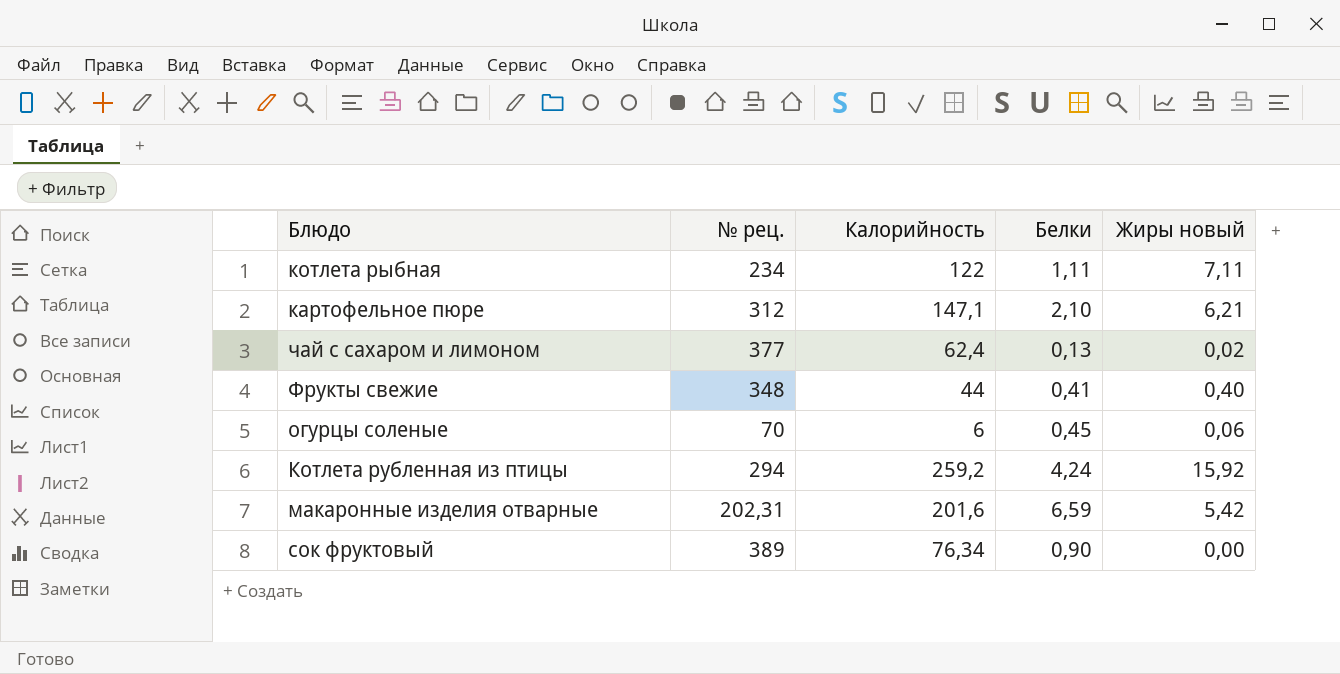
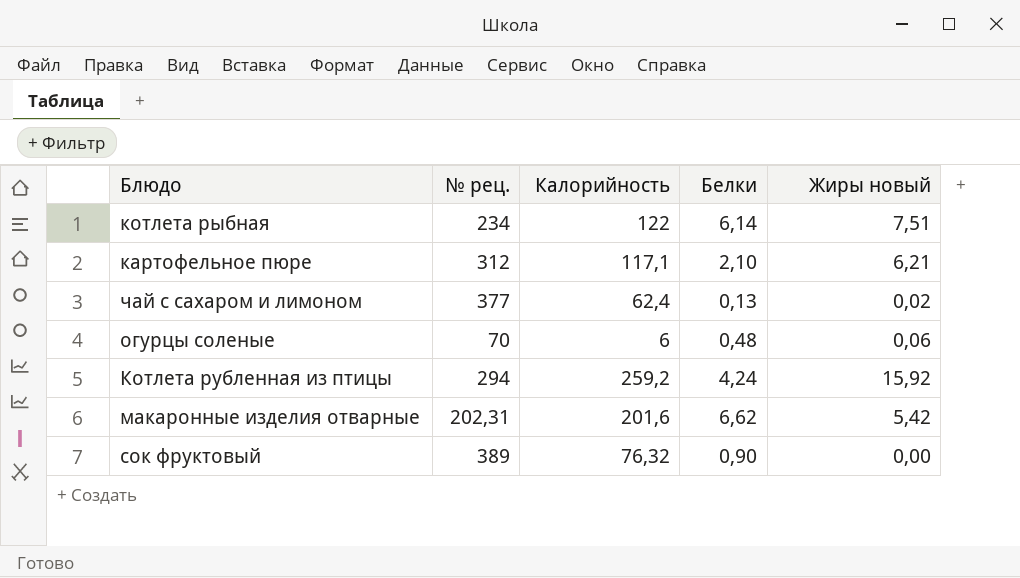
row Фрукты свежие: 348 | 44 | 0,41 | 0,40 -> none
котлета рыбная | Белки: 1,11 -> 6,14
котлета рыбная | Жиры новый: 7,11 -> 7,51
картофельное пюре | Калорийность: 147,1 -> 117,1
огурцы соленые | Белки: 0,45 -> 0,48
макаронные изделия отварные | Белки: 6,59 -> 6,62
сок фруктовый | Калорийность: 76,34 -> 76,32

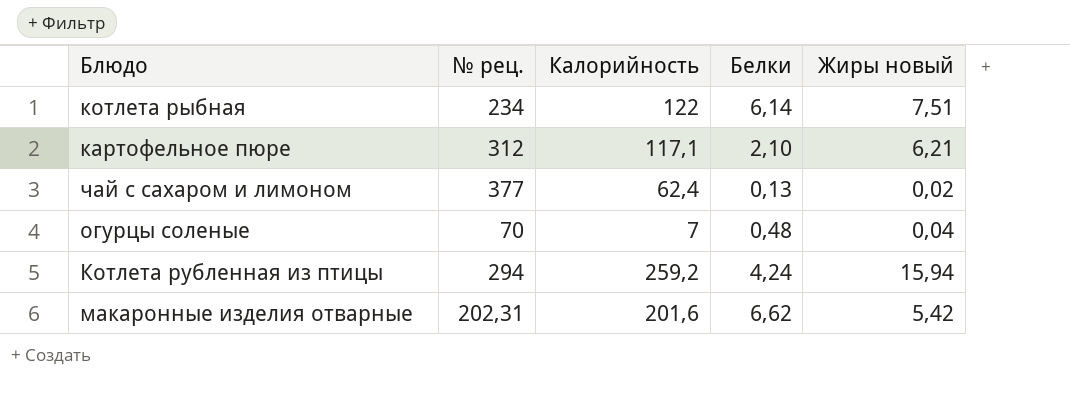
row сок фруктовый: 389 | 76,32 | 0,90 | 0,00 -> none
огурцы соленые | Калорийность: 6 -> 7
огурцы соленые | Жиры новый: 0,06 -> 0,04
Котлета рубленная из птицы | Жиры новый: 15,92 -> 15,94

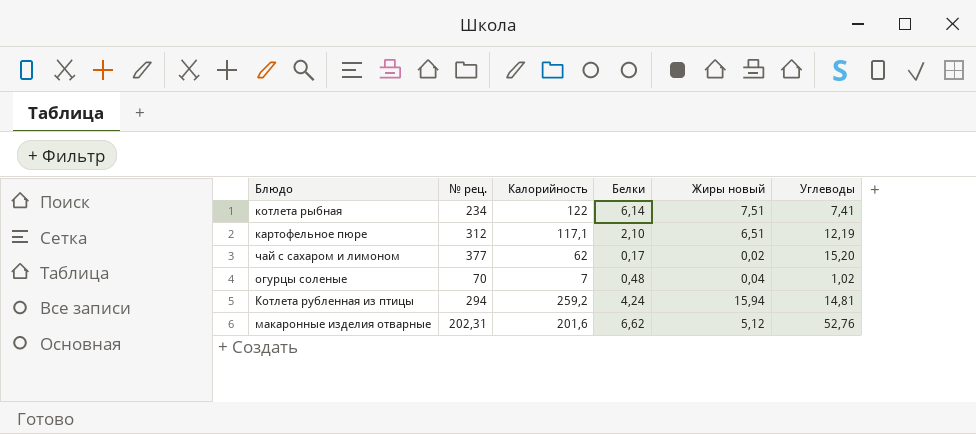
column Углеводы | position: none -> 6
картофельное пюре | Жиры новый: 6,21 -> 6,51
чай с сахаром и лимоном | Калорийность: 62,4 -> 62
чай с сахаром и лимоном | Белки: 0,13 -> 0,17
макаронные изделия отварные | Жиры новый: 5,42 -> 5,12

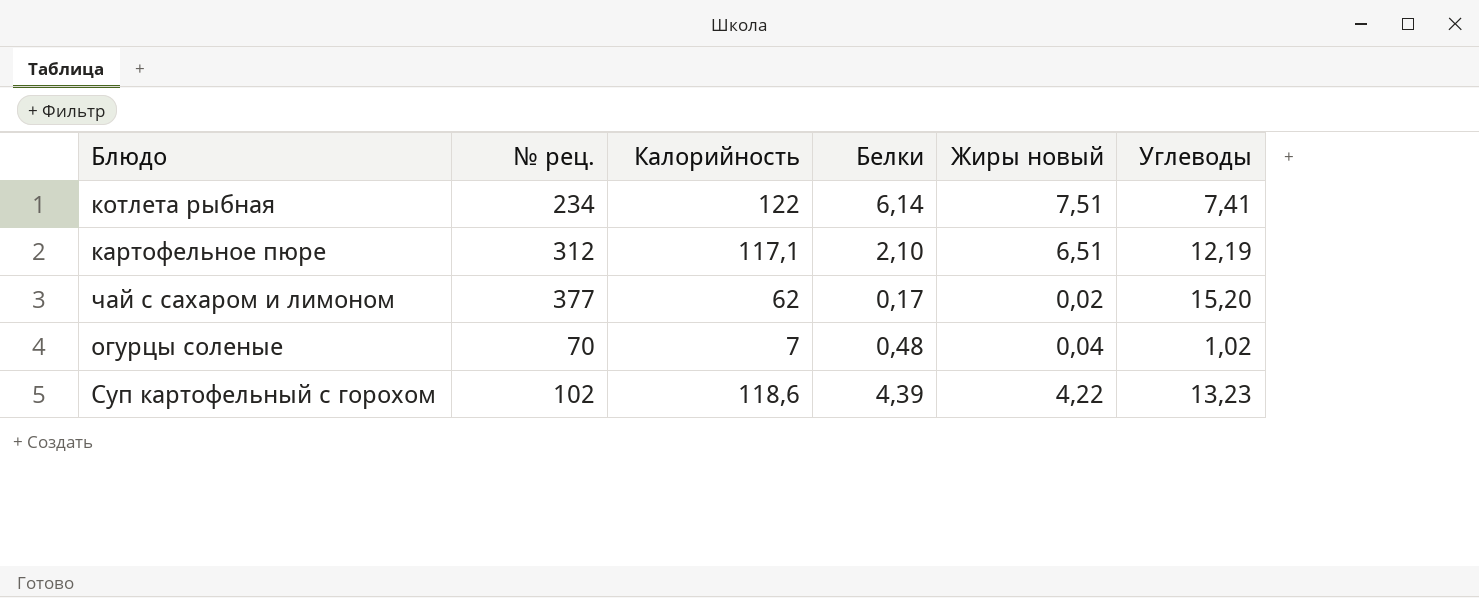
row Котлета рубленная из птицы: 294 | 259,2 | 4,24 | 15,94 | 14,81 -> none
row макаронные изделия отварные: 202,31 | 201,6 | 6,62 | 5,12 | 52,76 -> none
row Суп картофельный с горохом: none -> 102 | 118,6 | 4,39 | 4,22 | 13,23

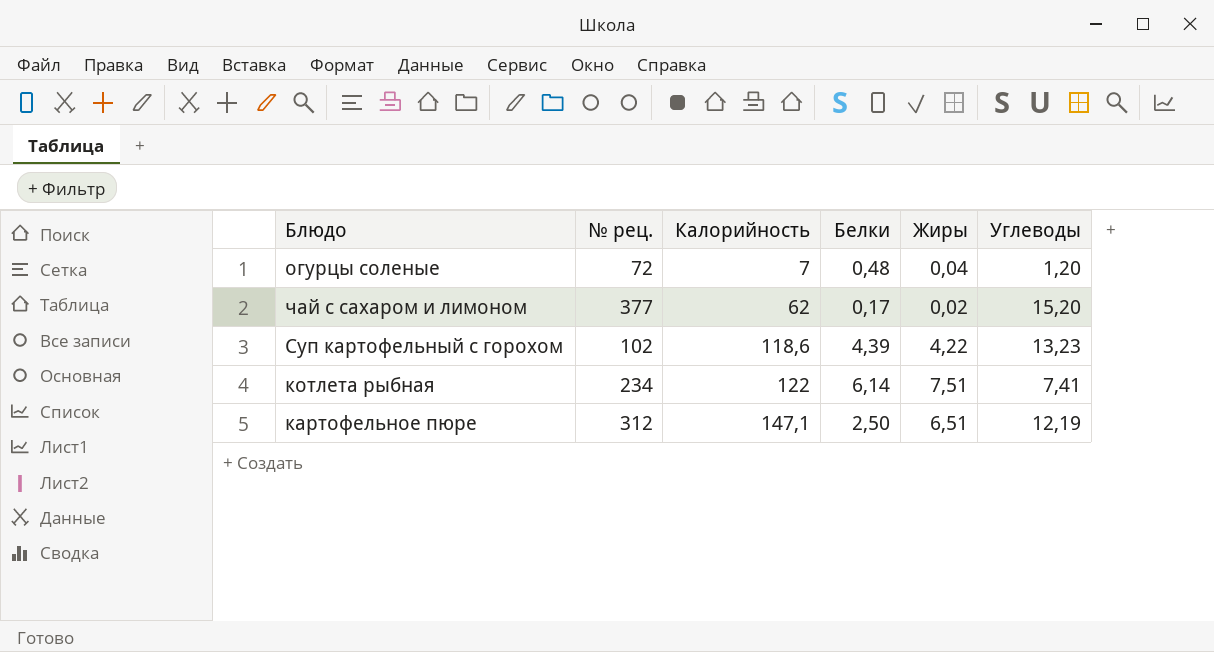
row order: none -> Калорийность ascending
column name: Жиры новый -> Жиры
огурцы соленые | № рец.: 70 -> 72
огурцы соленые | Углеводы: 1,02 -> 1,20
картофельное пюре | Калорийность: 117,1 -> 147,1
картофельное пюре | Белки: 2,10 -> 2,50

